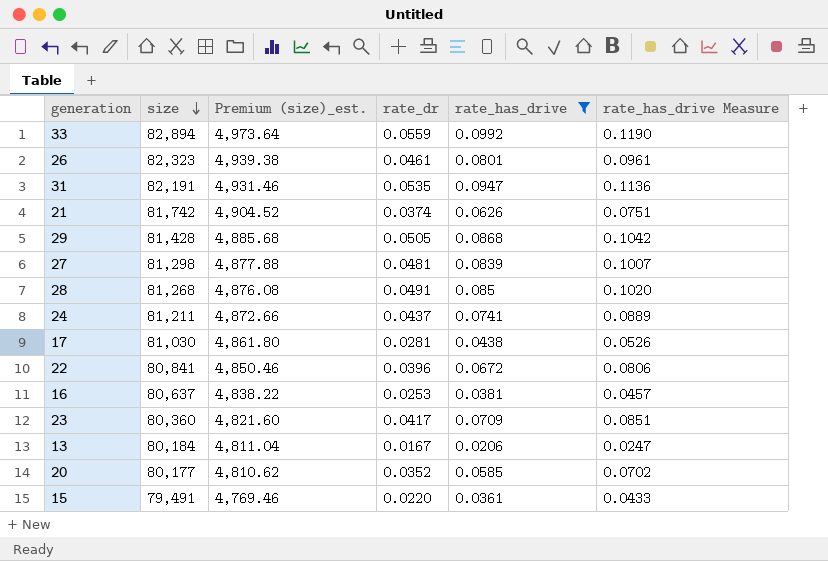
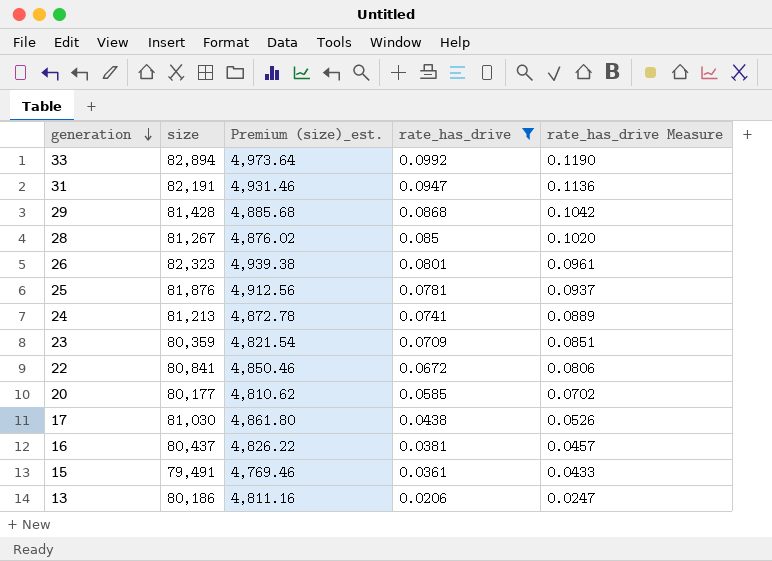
row order: size descending -> generation descending
column rate_dr | position: 4 -> none
row 21: 81,742 | 4,904.52 | 0.0374 | 0.0626 | 0.0751 -> none
row 27: 81,298 | 4,877.88 | 0.0481 | 0.0839 | 0.1007 -> none
28 | size: 81,268 -> 81,267
28 | Premium (size)_est.: 4,876.08 -> 4,876.02
row 25: none -> 81,876 | 4,912.56 | 0.0781 | 0.0937
24 | size: 81,211 -> 81,213
24 | Premium (size)_est.: 4,872.66 -> 4,872.78
23 | size: 80,360 -> 80,359
23 | Premium (size)_est.: 4,821.60 -> 4,821.54
16 | size: 80,637 -> 80,437
16 | Premium (size)_est.: 4,838.22 -> 4,826.22
13 | size: 80,184 -> 80,186
13 | Premium (size)_est.: 4,811.04 -> 4,811.16

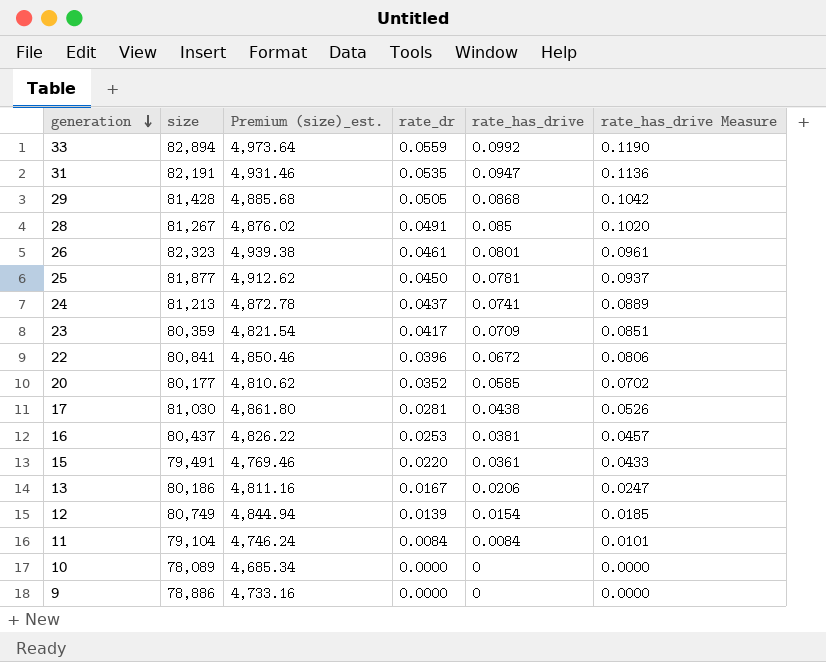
filter: rate_has_drive >= 0.0206 -> none
column rate_dr | position: none -> 4
25 | size: 81,876 -> 81,877
25 | Premium (size)_est.: 4,912.56 -> 4,912.62

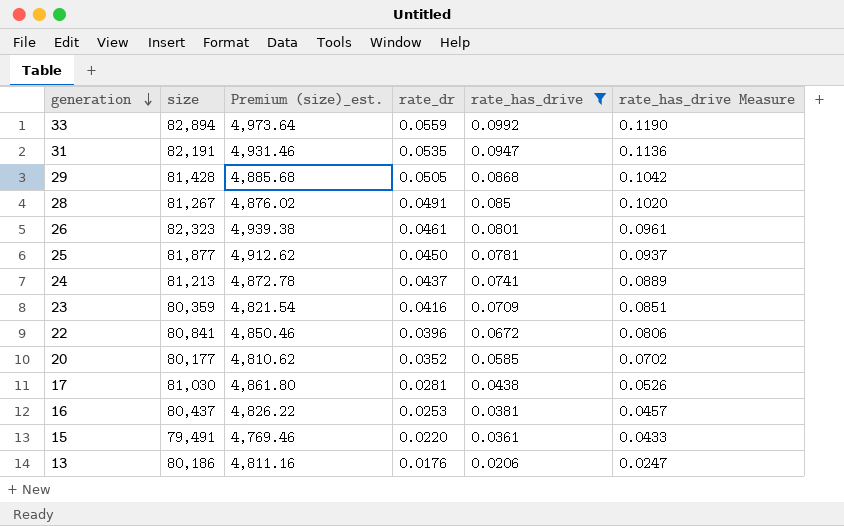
filter: none -> rate_has_drive >= 0.0206
23 | rate_dr: 0.0417 -> 0.0416
13 | rate_dr: 0.0167 -> 0.0176

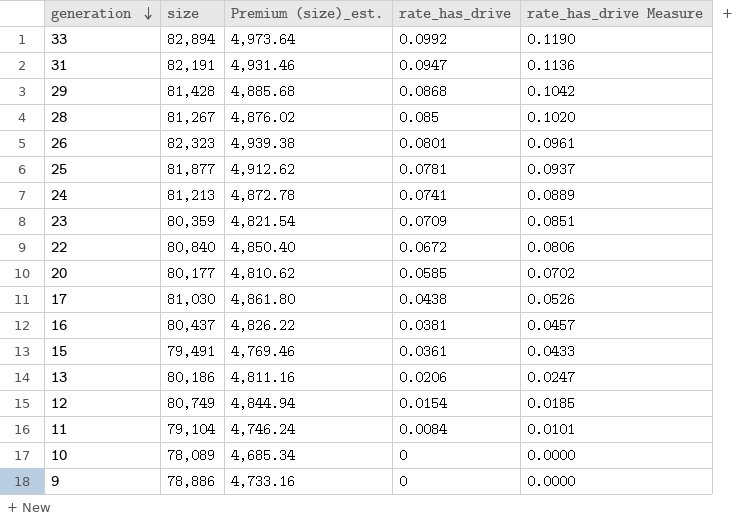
filter: rate_has_drive >= 0.0206 -> none
column rate_dr | position: 4 -> none
22 | size: 80,841 -> 80,840
22 | Premium (size)_est.: 4,850.46 -> 4,850.40

